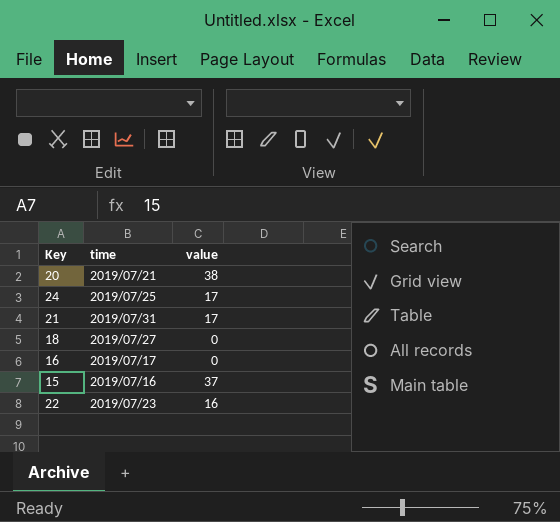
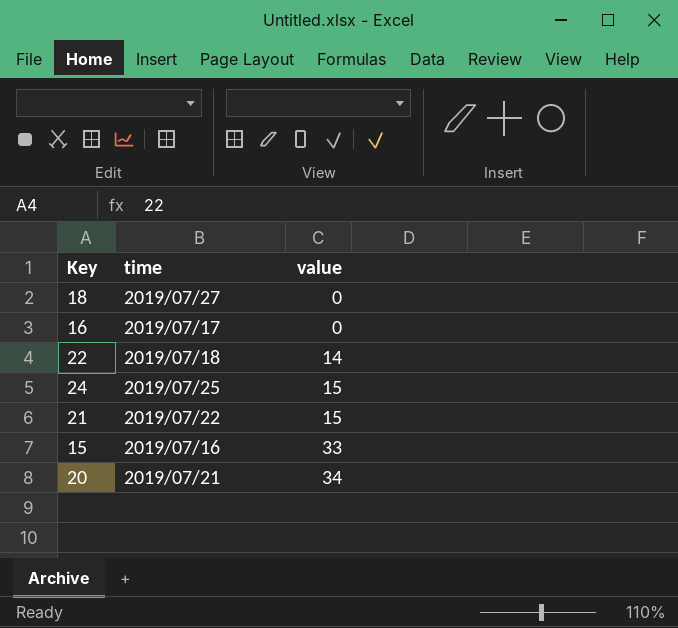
row order: none -> value ascending
22 | time: 2019/07/23 -> 2019/07/18
22 | value: 16 -> 14
24 | value: 17 -> 15
21 | time: 2019/07/31 -> 2019/07/22
21 | value: 17 -> 15
15 | value: 37 -> 33
20 | value: 38 -> 34

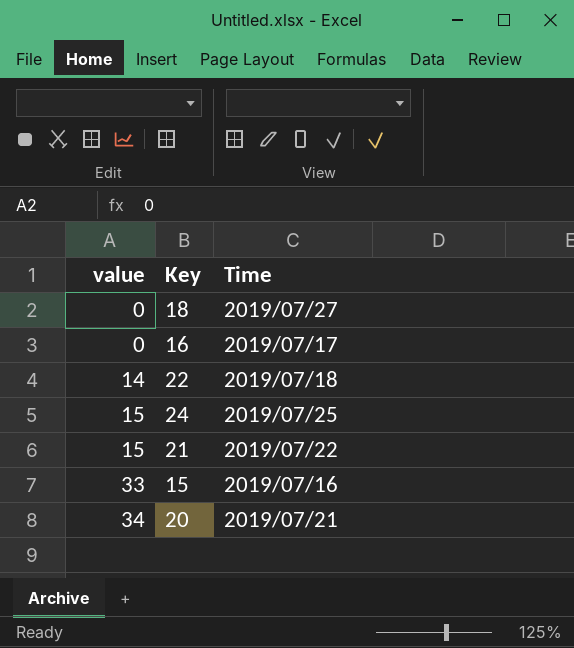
column value | position: 3 -> 1
column name: time -> Time

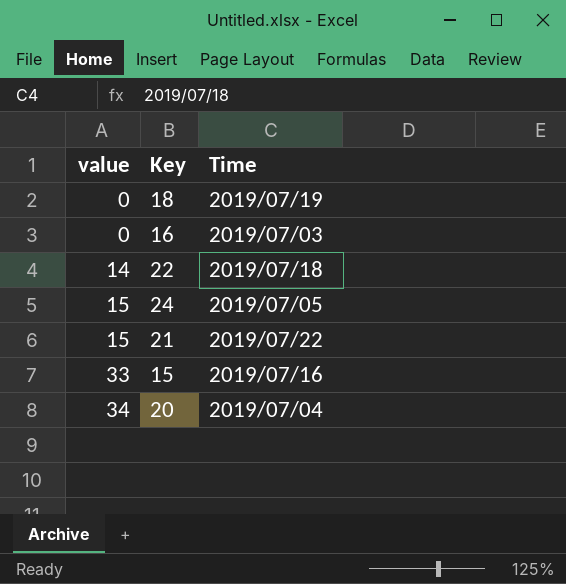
18 | Time: 2019/07/27 -> 2019/07/19
16 | Time: 2019/07/17 -> 2019/07/03
24 | Time: 2019/07/25 -> 2019/07/05
20 | Time: 2019/07/21 -> 2019/07/04

